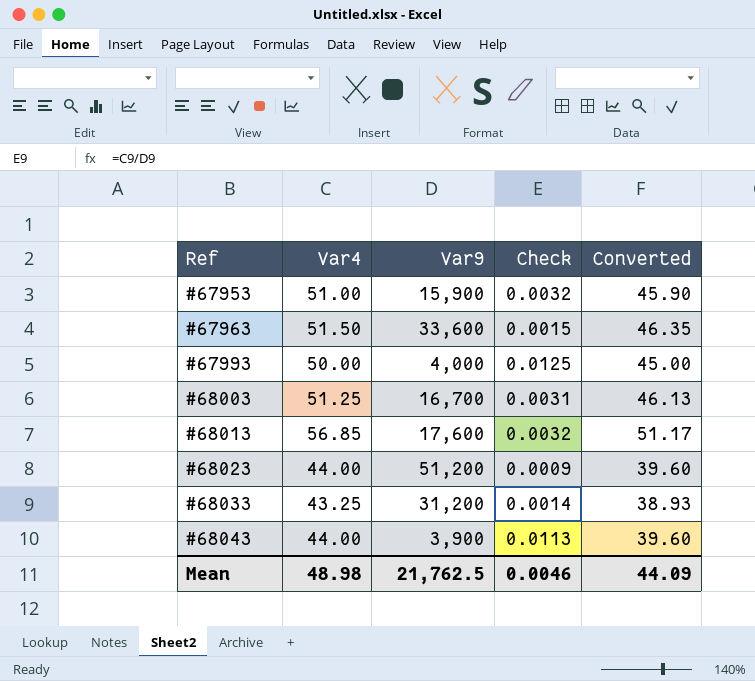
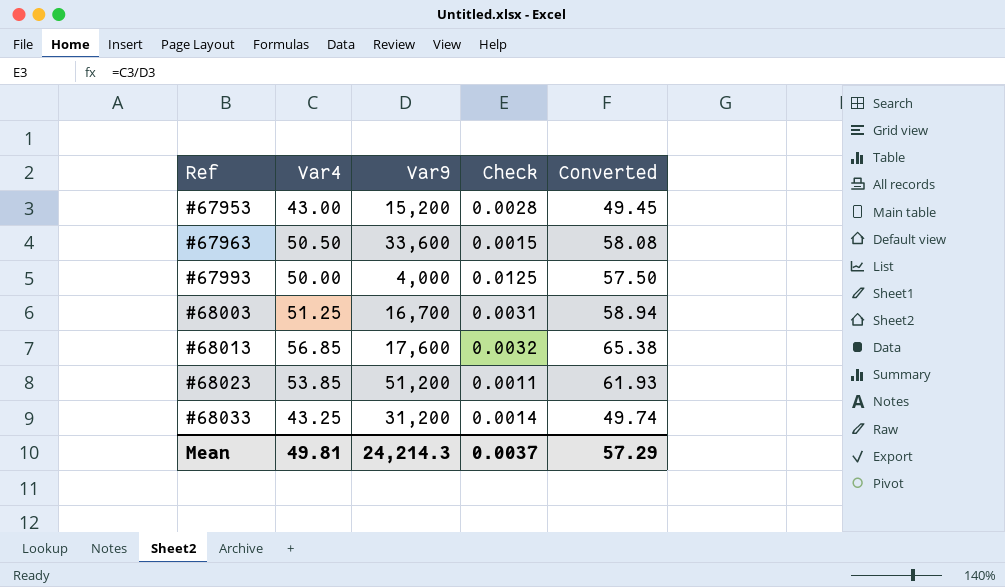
column Converted | formula: [Var4] * 0.9 -> [Var4] * 1.15
row #68043: 44.00 | 3,900 | 0.0113 | 39.60 -> none
#67953 | Var4: 51.00 -> 43.00
#67953 | Var9: 15,900 -> 15,200
#67953 | Check: 0.0032 -> 0.0028
#67963 | Var4: 51.50 -> 50.50
#68023 | Var4: 44.00 -> 53.85
#68023 | Check: 0.0009 -> 0.0011
Mean | Var4: 48.98 -> 49.81
Mean | Var9: 21,762.5 -> 24,214.3
Mean | Check: 0.0046 -> 0.0037
Mean | Converted: 44.09 -> 57.29

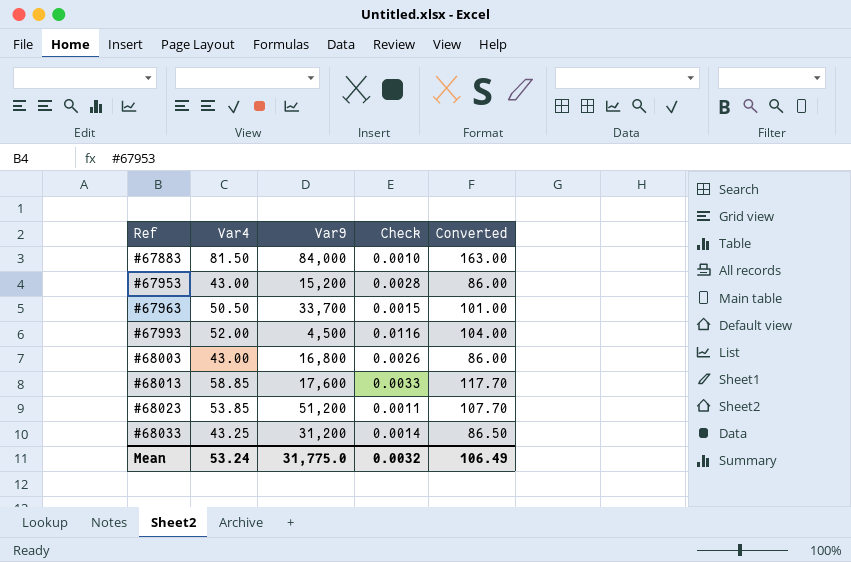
column Converted | formula: [Var4] * 1.15 -> [Var4] * 2
row #67883: none -> 81.50 | 84,000 | 0.0010 | 163.00
#67963 | Var9: 33,600 -> 33,700
#67993 | Var4: 50.00 -> 52.00
#67993 | Var9: 4,000 -> 4,500
#67993 | Check: 0.0125 -> 0.0116
#68003 | Var4: 51.25 -> 43.00
#68003 | Var9: 16,700 -> 16,800
#68003 | Check: 0.0031 -> 0.0026
#68013 | Var4: 56.85 -> 58.85
#68013 | Check: 0.0032 -> 0.0033
Mean | Var4: 49.81 -> 53.24
Mean | Var9: 24,214.3 -> 31,775.0
Mean | Check: 0.0037 -> 0.0032
Mean | Converted: 57.29 -> 106.49

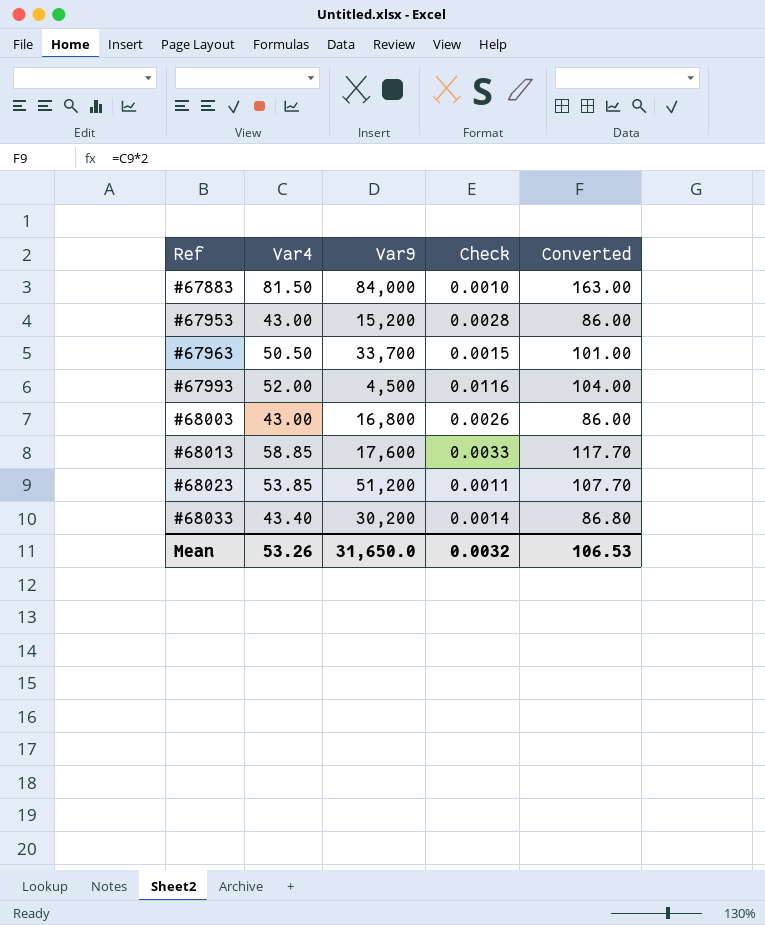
#68033 | Var4: 43.25 -> 43.40
#68033 | Var9: 31,200 -> 30,200
#68033 | Converted: 86.50 -> 86.80
Mean | Var4: 53.24 -> 53.26
Mean | Var9: 31,775.0 -> 31,650.0
Mean | Converted: 106.49 -> 106.53

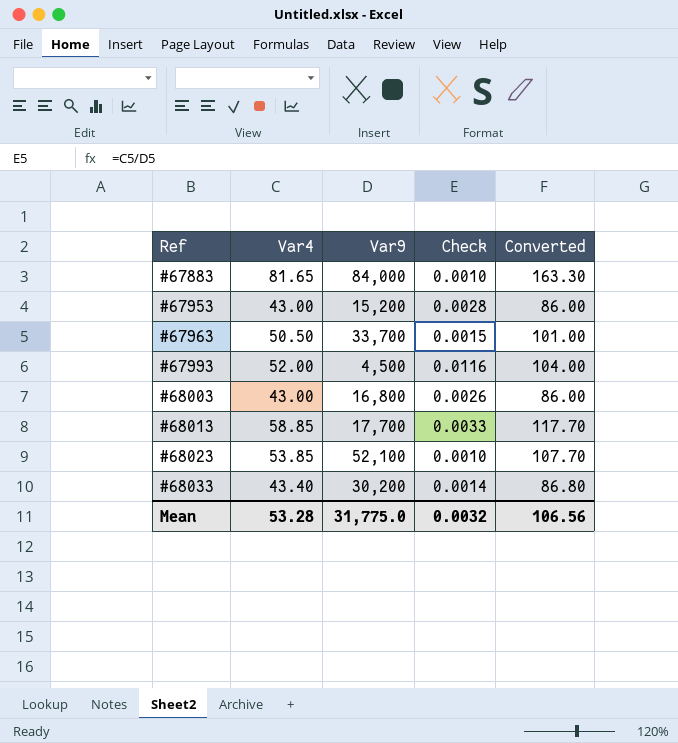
#67883 | Var4: 81.50 -> 81.65
#67883 | Converted: 163.00 -> 163.30
#68013 | Var9: 17,600 -> 17,700
#68023 | Var9: 51,200 -> 52,100
#68023 | Check: 0.0011 -> 0.0010
Mean | Var4: 53.26 -> 53.28
Mean | Var9: 31,650.0 -> 31,775.0
Mean | Converted: 106.53 -> 106.56

